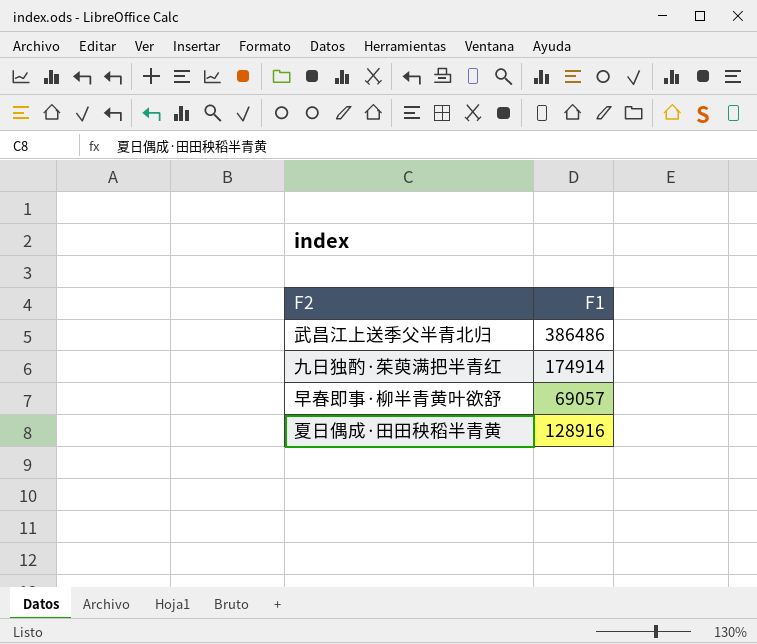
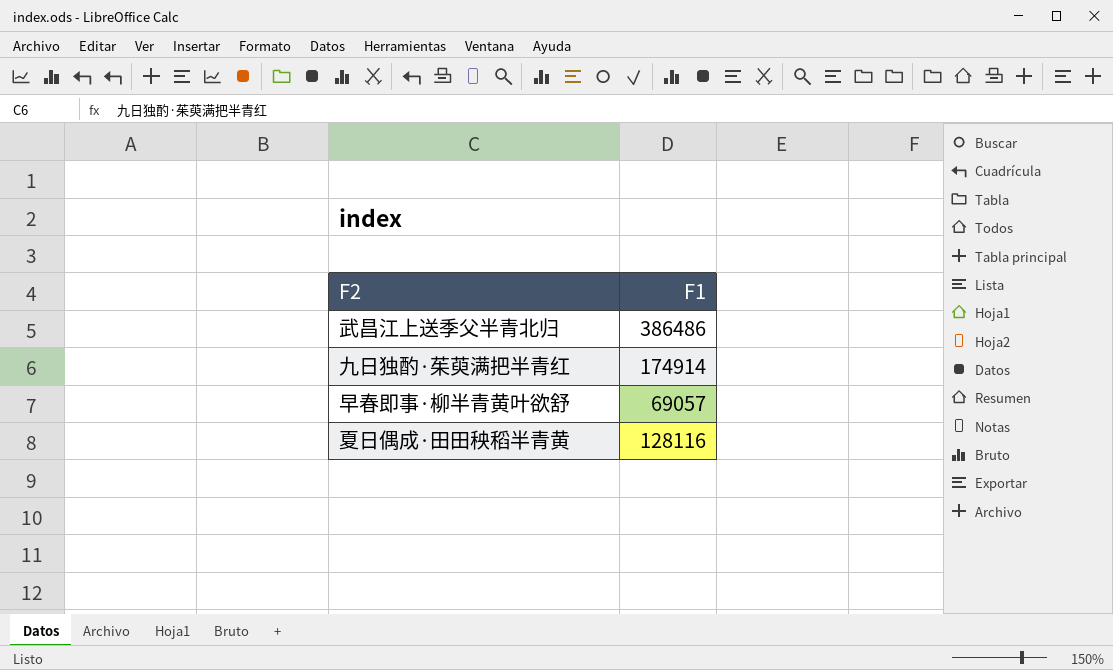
夏日偶成·田田秧稻半青黄 | F1: 128916 -> 128116

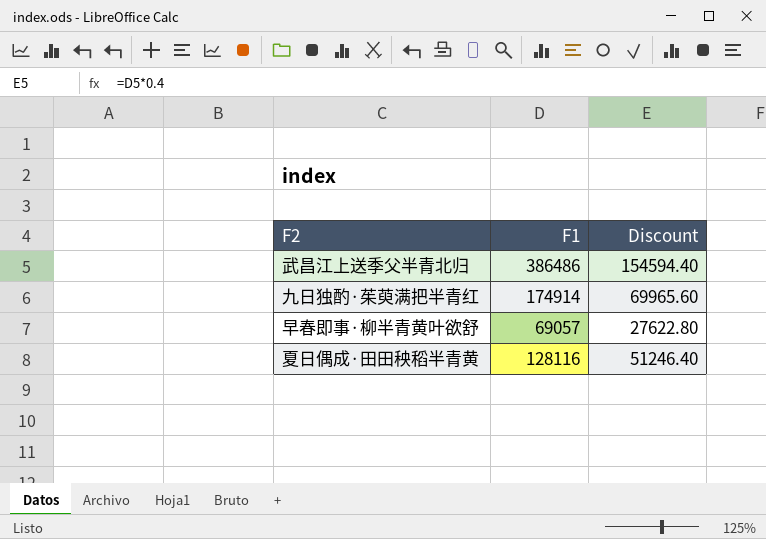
column Discount | formula: none -> [F1] * 0.4

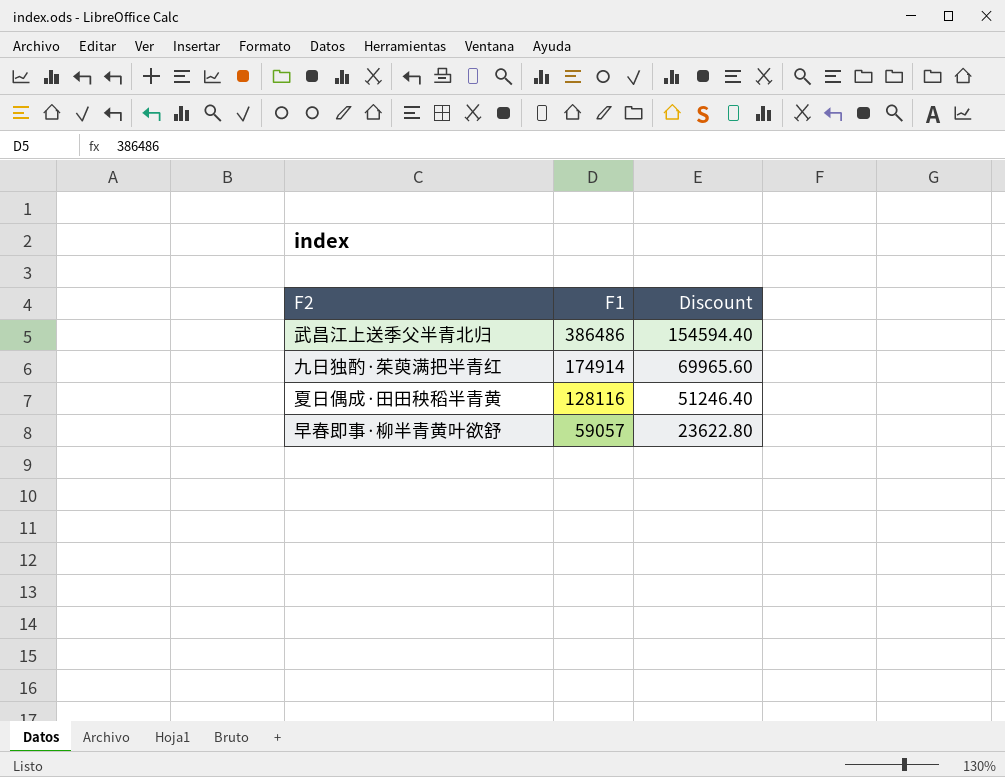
row order: none -> F1 descending
早春即事·柳半青黄叶欲舒 | F1: 69057 -> 59057
早春即事·柳半青黄叶欲舒 | Discount: 27622.80 -> 23622.80

